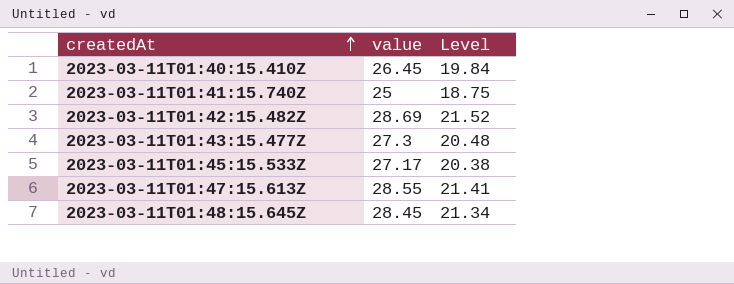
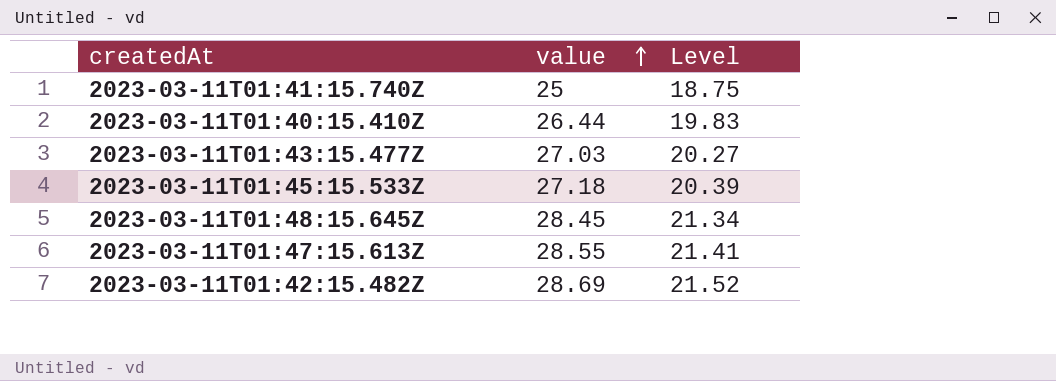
row order: createdAt ascending -> value ascending
2023-03-11T01:40:15.410Z | value: 26.45 -> 26.44
2023-03-11T01:40:15.410Z | Level: 19.84 -> 19.83
2023-03-11T01:43:15.477Z | value: 27.3 -> 27.03
2023-03-11T01:43:15.477Z | Level: 20.48 -> 20.27
2023-03-11T01:45:15.533Z | value: 27.17 -> 27.18
2023-03-11T01:45:15.533Z | Level: 20.38 -> 20.39

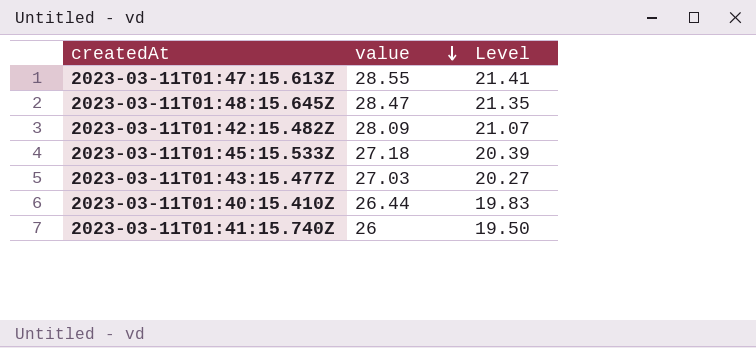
row order: value ascending -> value descending
2023-03-11T01:48:15.645Z | value: 28.45 -> 28.47
2023-03-11T01:48:15.645Z | Level: 21.34 -> 21.35
2023-03-11T01:42:15.482Z | value: 28.69 -> 28.09
2023-03-11T01:42:15.482Z | Level: 21.52 -> 21.07
2023-03-11T01:41:15.740Z | value: 25 -> 26
2023-03-11T01:41:15.740Z | Level: 18.75 -> 19.50

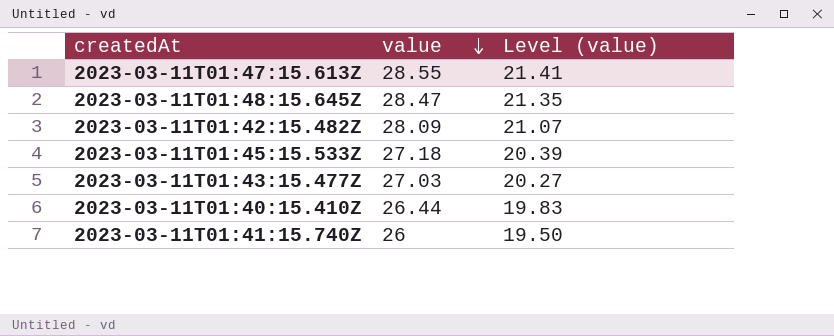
column name: Level -> Level (value)

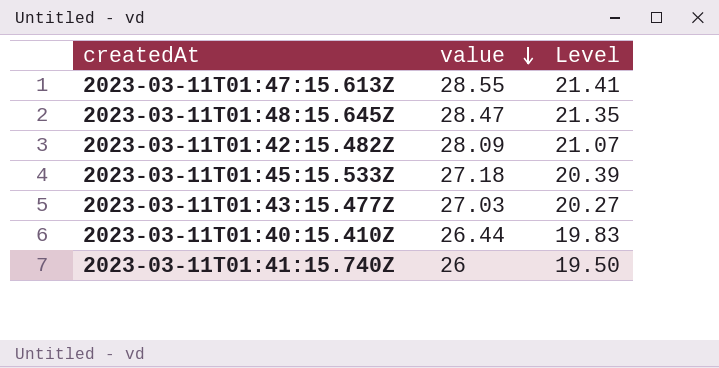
column name: Level (value) -> Level

